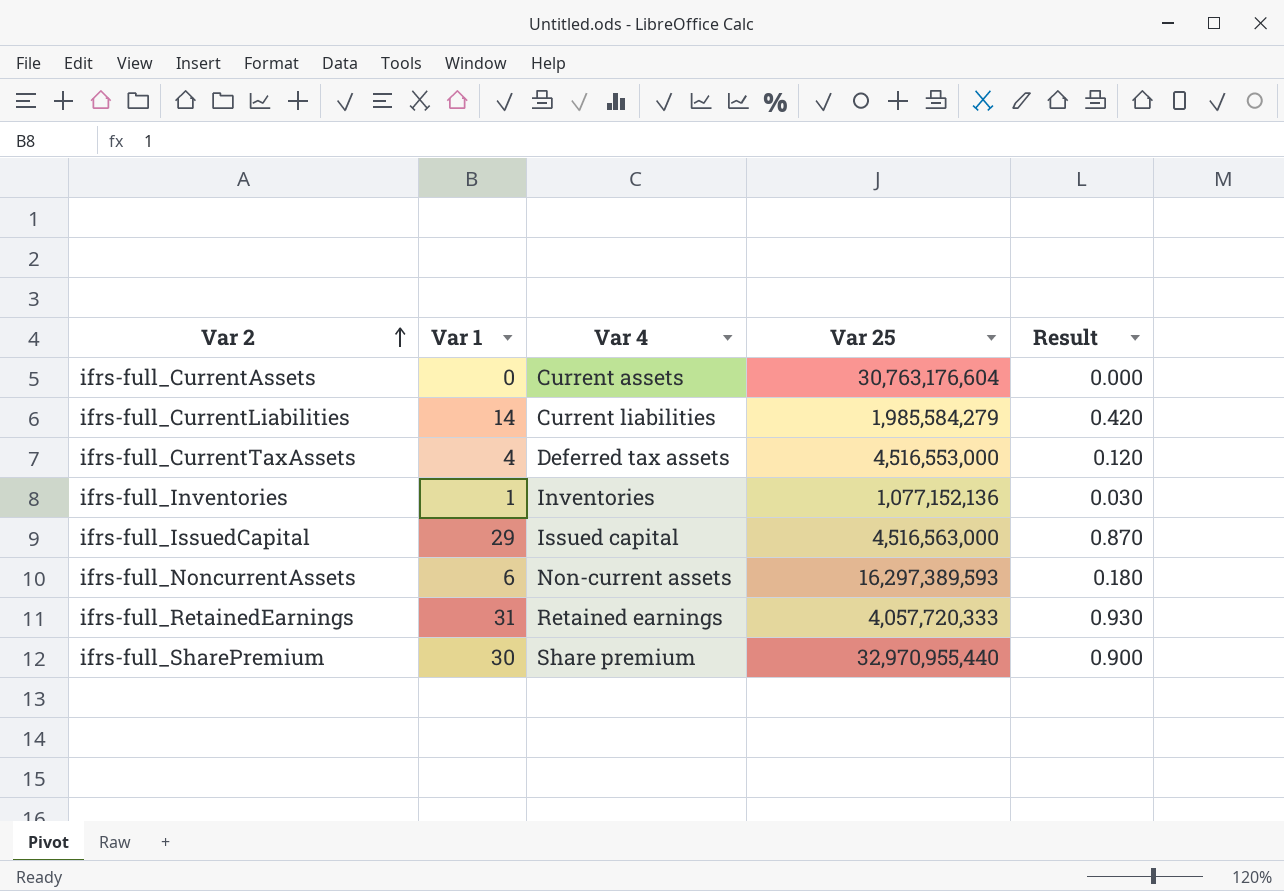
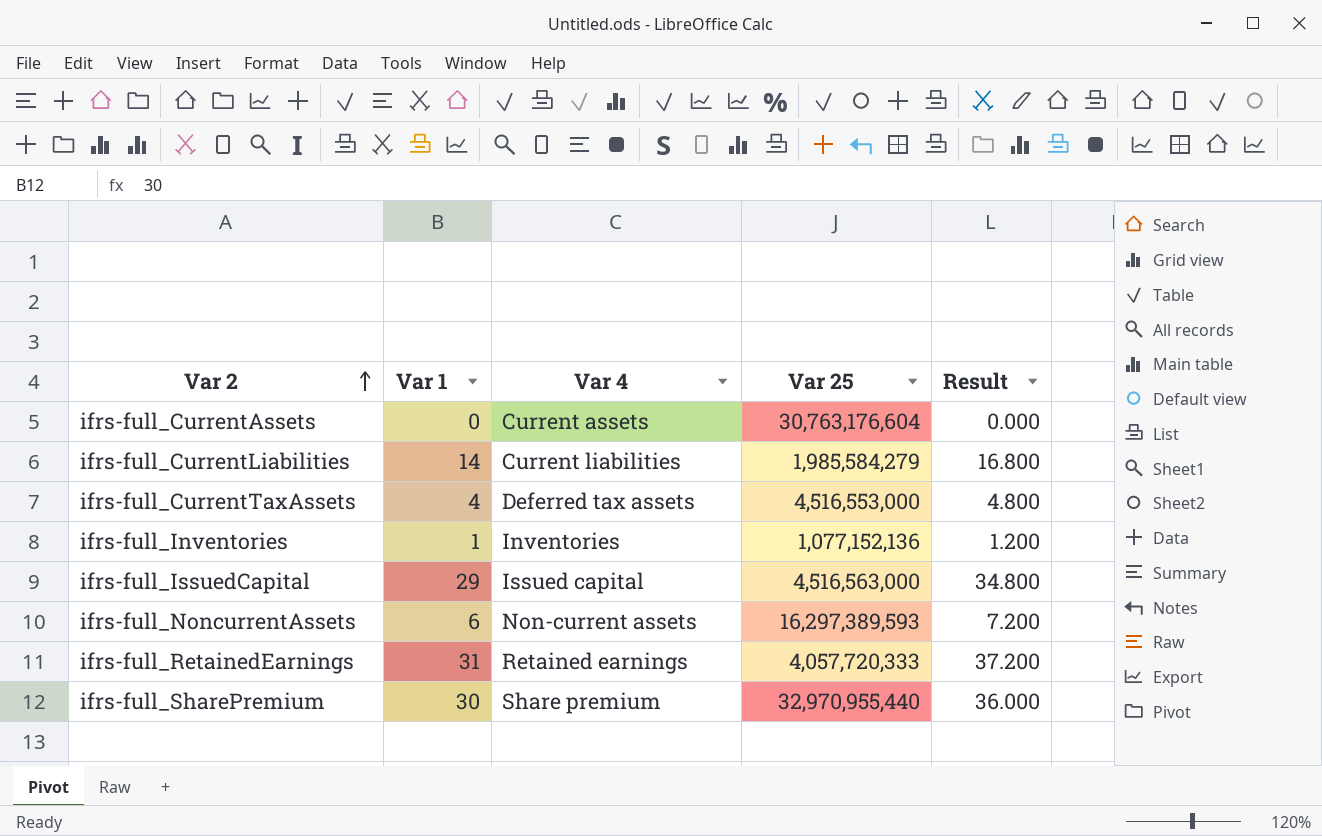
column Result | formula: [Var 1] * 0.03 -> [Var 1] * 1.2

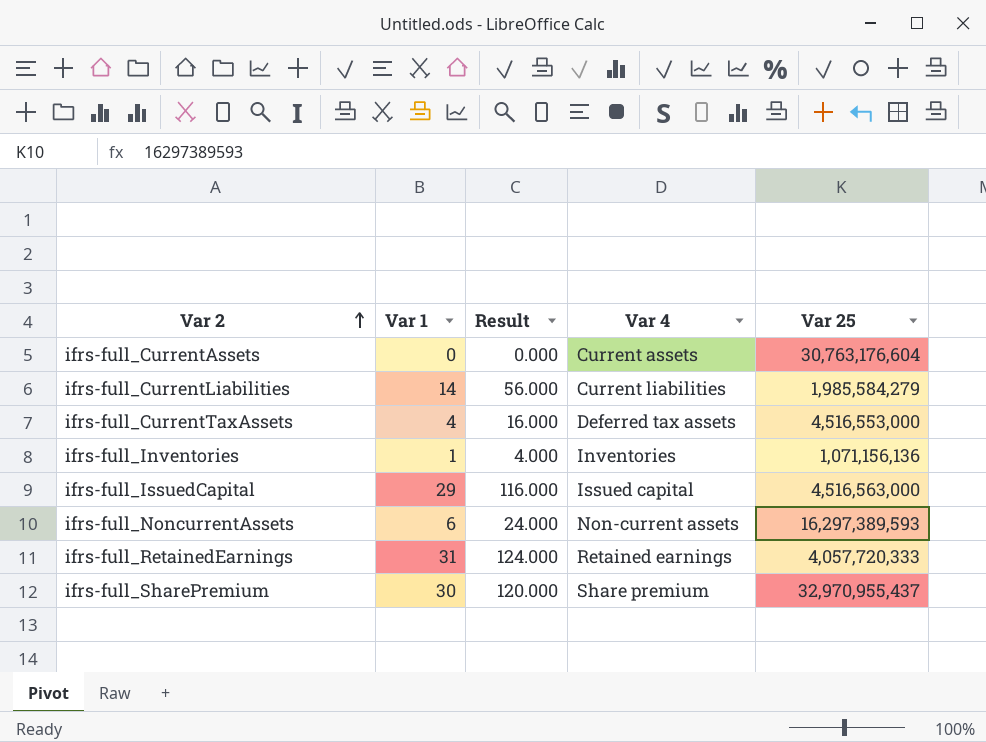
column Result | formula: [Var 1] * 1.2 -> [Var 1] * 4
column Result | position: 5 -> 3
ifrs-full_Inventories | Var 25: 1,077,152,136 -> 1,071,156,136
ifrs-full_SharePremium | Var 25: 32,970,955,440 -> 32,970,955,437

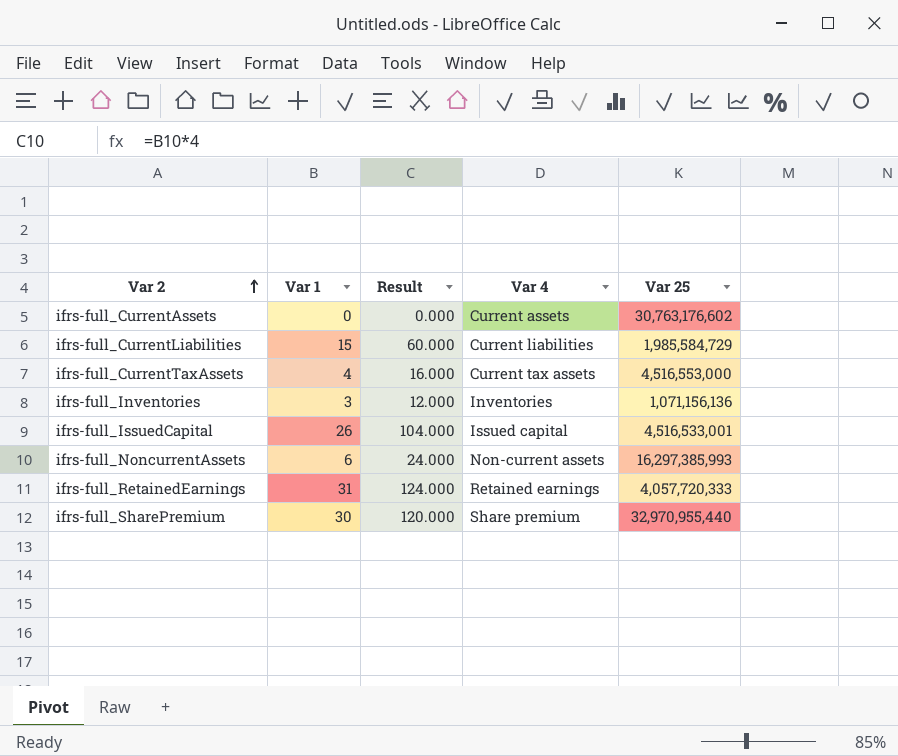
ifrs-full_CurrentAssets | Var 25: 30,763,176,604 -> 30,763,176,602
ifrs-full_CurrentLiabilities | Var 1: 14 -> 15
ifrs-full_CurrentLiabilities | Result: 56.000 -> 60.000
ifrs-full_CurrentLiabilities | Var 25: 1,985,584,279 -> 1,985,584,729
ifrs-full_CurrentTaxAssets | Var 4: Deferred tax assets -> Current tax assets
ifrs-full_Inventories | Var 1: 1 -> 3
ifrs-full_Inventories | Result: 4.000 -> 12.000
ifrs-full_IssuedCapital | Var 1: 29 -> 26
ifrs-full_IssuedCapital | Result: 116.000 -> 104.000
ifrs-full_IssuedCapital | Var 25: 4,516,563,000 -> 4,516,533,001
ifrs-full_NoncurrentAssets | Var 25: 16,297,389,593 -> 16,297,385,993
ifrs-full_SharePremium | Var 25: 32,970,955,437 -> 32,970,955,440

